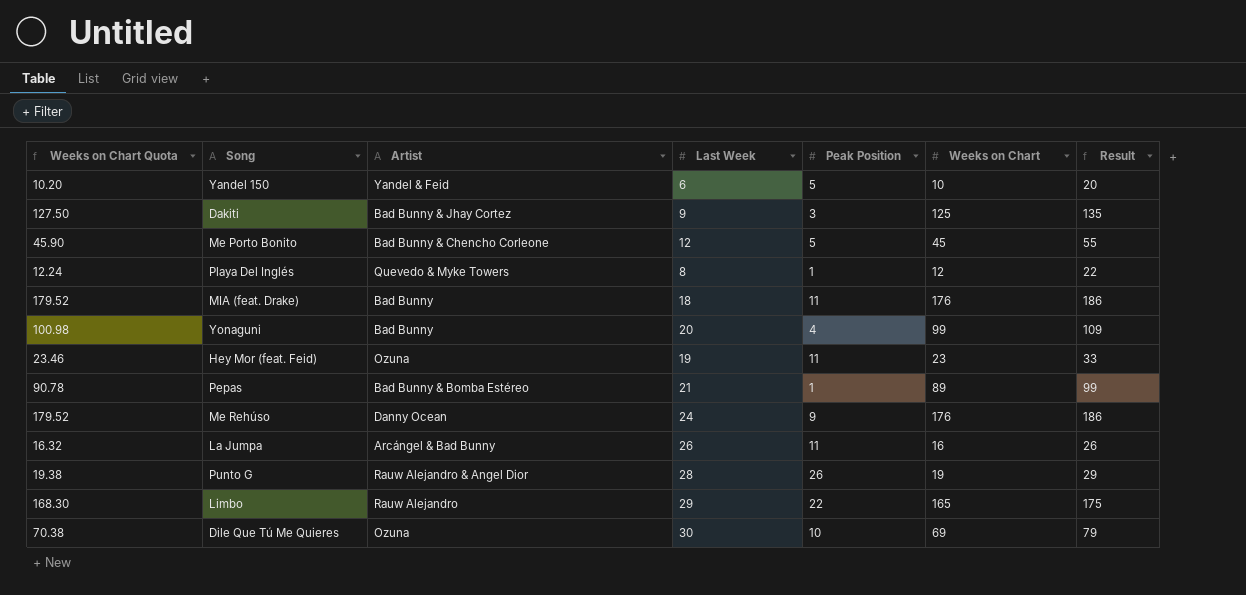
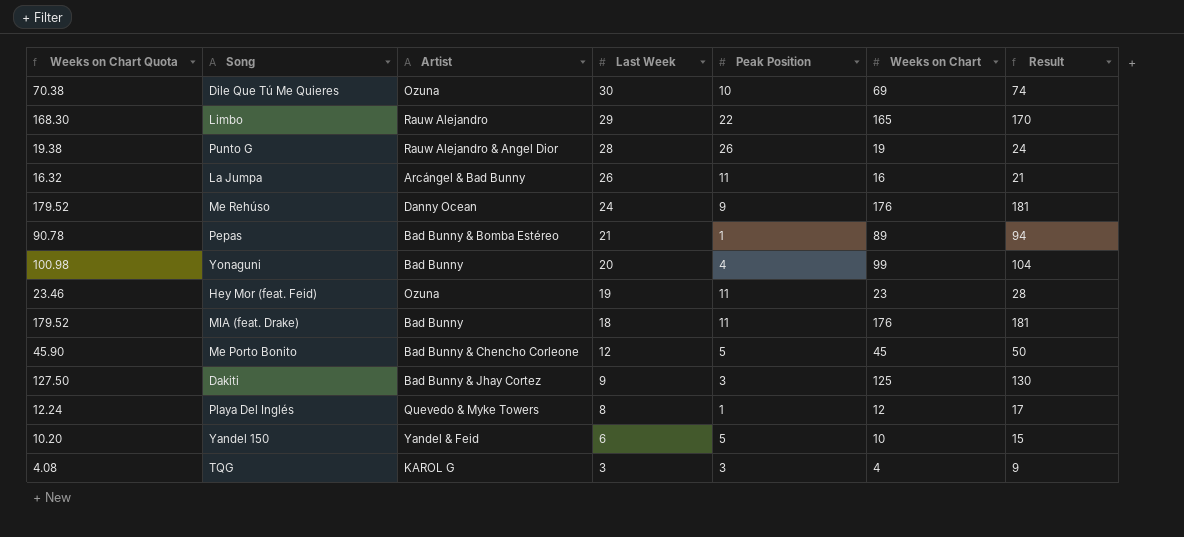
row order: none -> Last Week descending
column Result | formula: [Weeks on Chart] + 10 -> [Weeks on Chart] + 5
row TQG: none -> 4.08 | KAROL G | 3 | 3 | 4 | 9

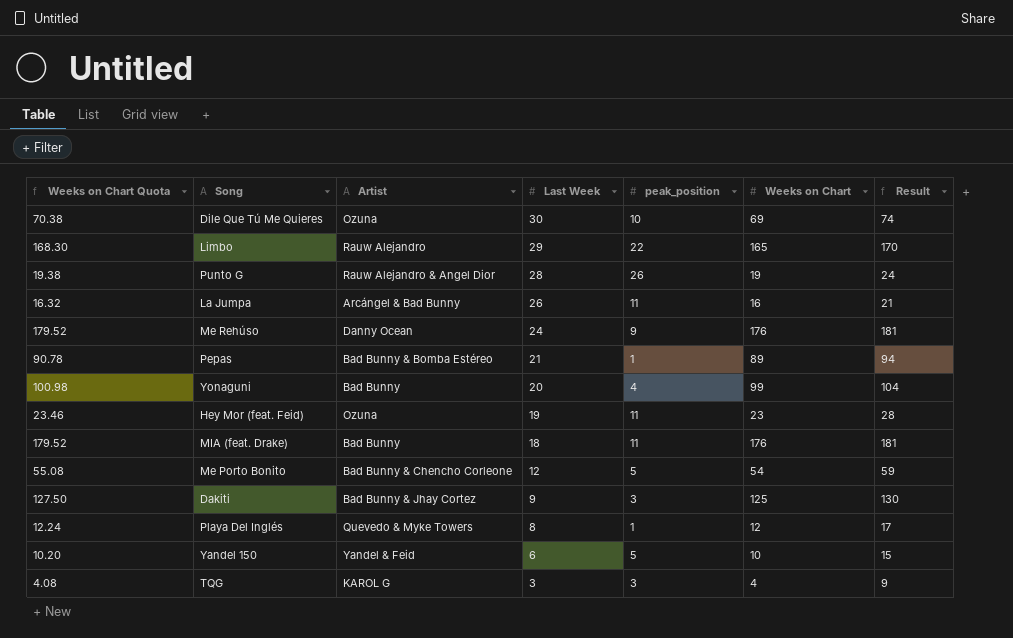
column name: Peak Position -> peak_position
Me Porto Bonito | Weeks on Chart Quota: 45.90 -> 55.08
Me Porto Bonito | Weeks on Chart: 45 -> 54
Me Porto Bonito | Result: 50 -> 59

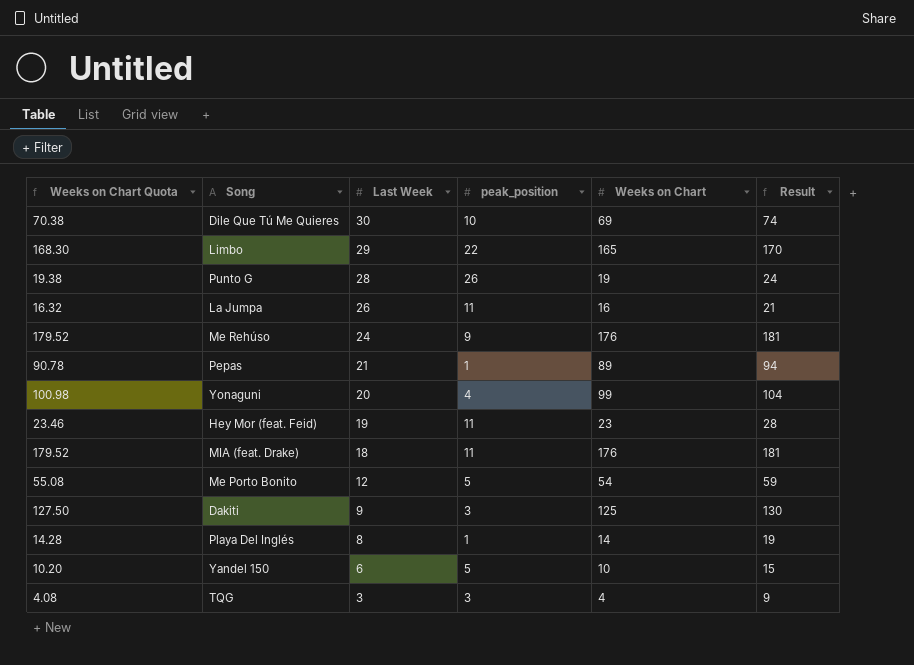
column Artist | position: 3 -> none
Playa Del Inglés | Weeks on Chart Quota: 12.24 -> 14.28
Playa Del Inglés | Weeks on Chart: 12 -> 14
Playa Del Inglés | Result: 17 -> 19

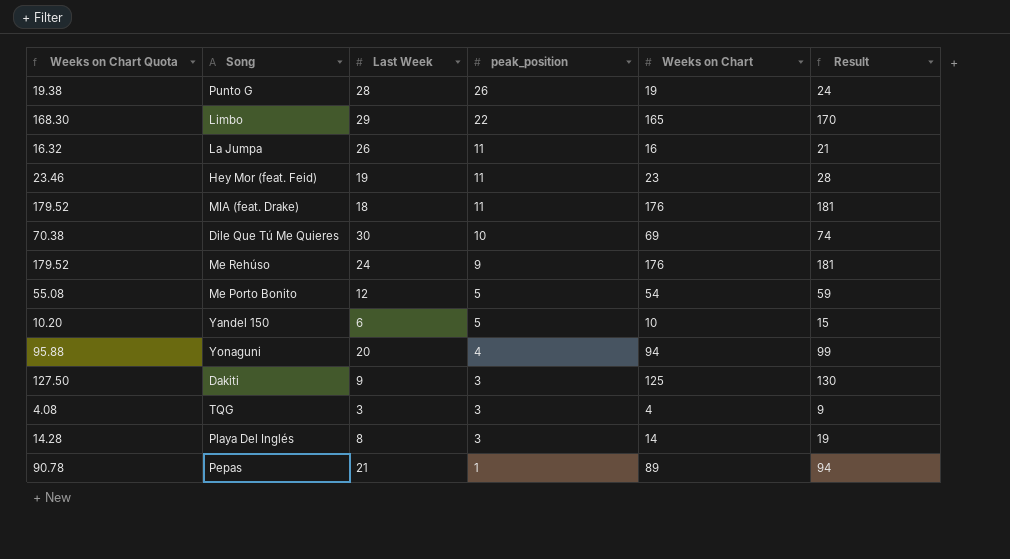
row order: Last Week descending -> peak_position descending
Yonaguni | Weeks on Chart Quota: 100.98 -> 95.88
Yonaguni | Weeks on Chart: 99 -> 94
Yonaguni | Result: 104 -> 99
Playa Del Inglés | peak_position: 1 -> 3

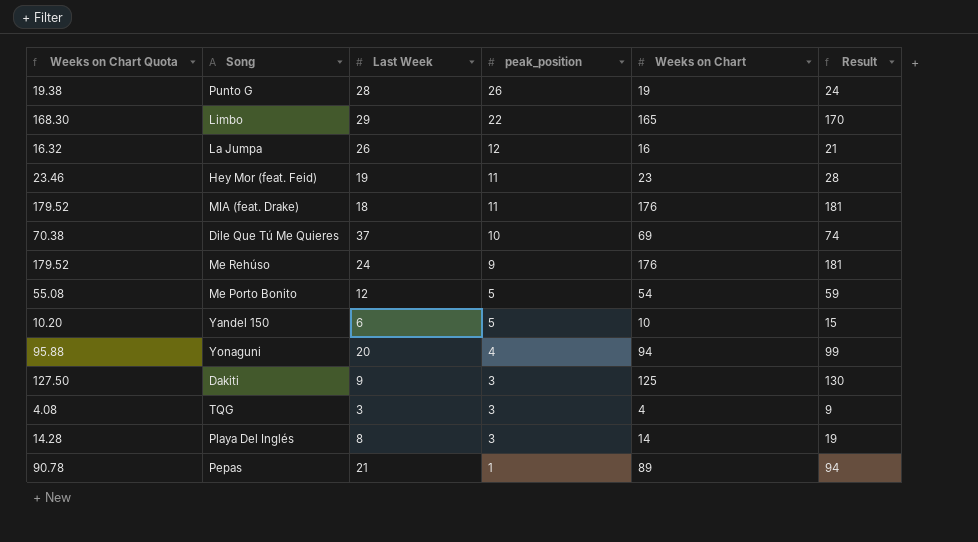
La Jumpa | peak_position: 11 -> 12
Dile Que Tú Me Quieres | Last Week: 30 -> 37

